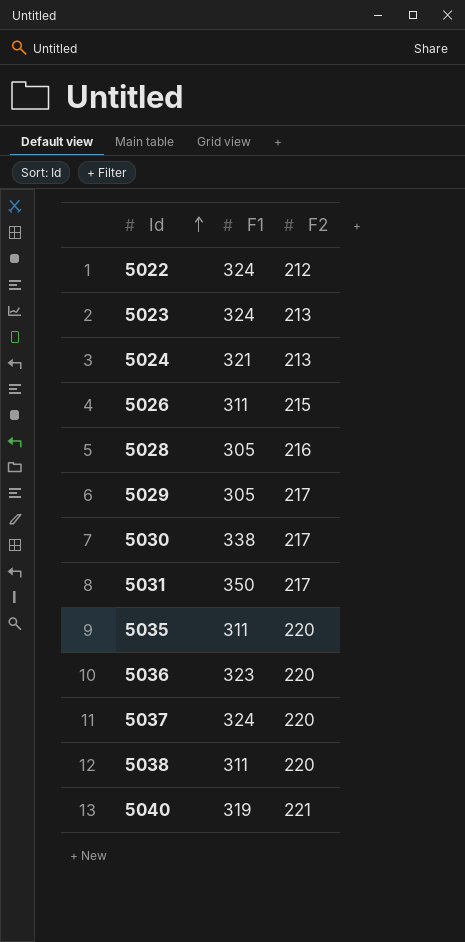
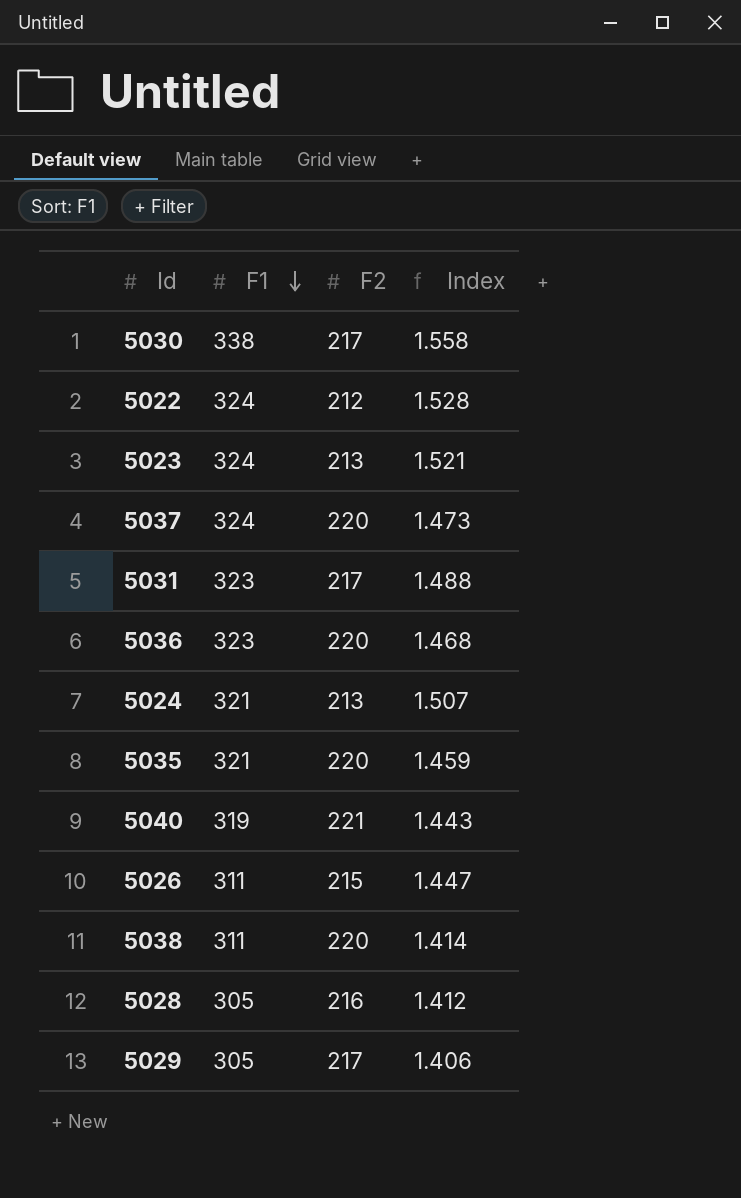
row order: Id ascending -> F1 descending
column Index | formula: none -> [F1] / [F2]
5031 | F1: 350 -> 323
5035 | F1: 311 -> 321

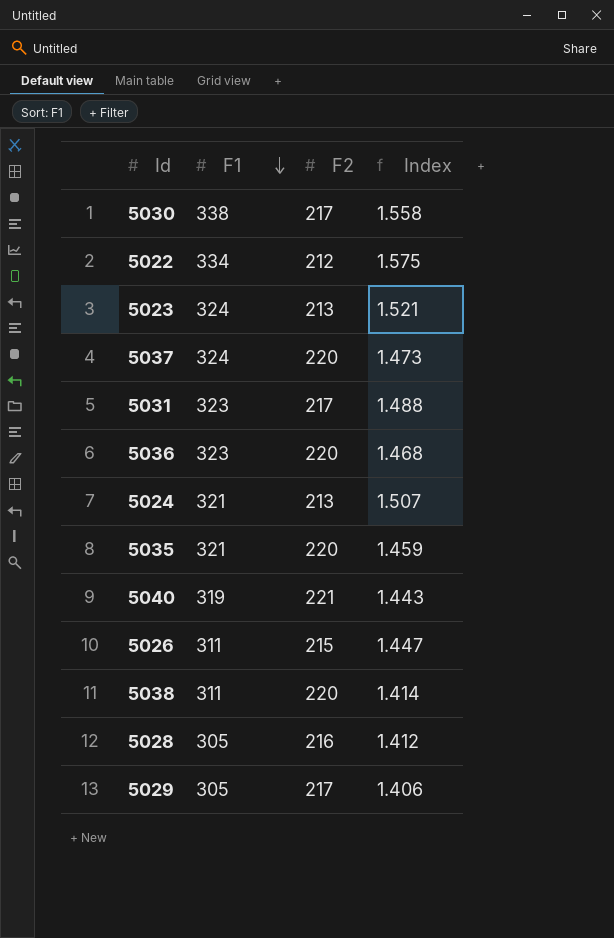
5022 | F1: 324 -> 334
5022 | Index: 1.528 -> 1.575

